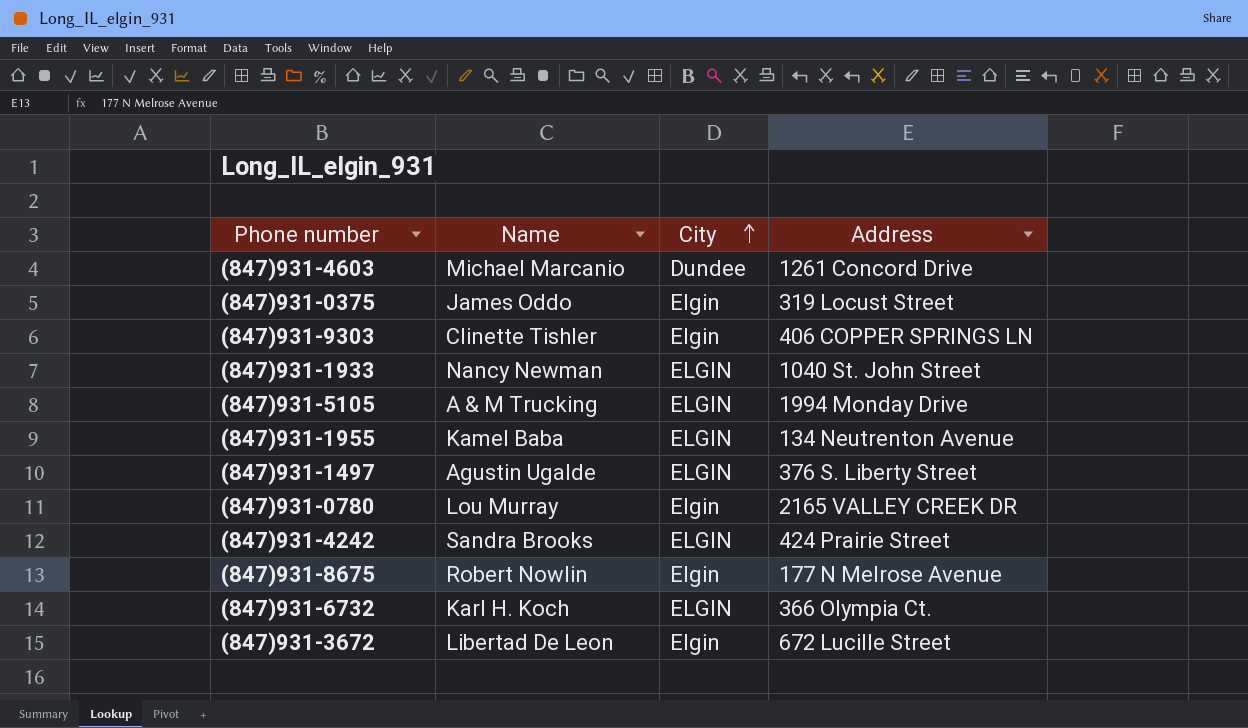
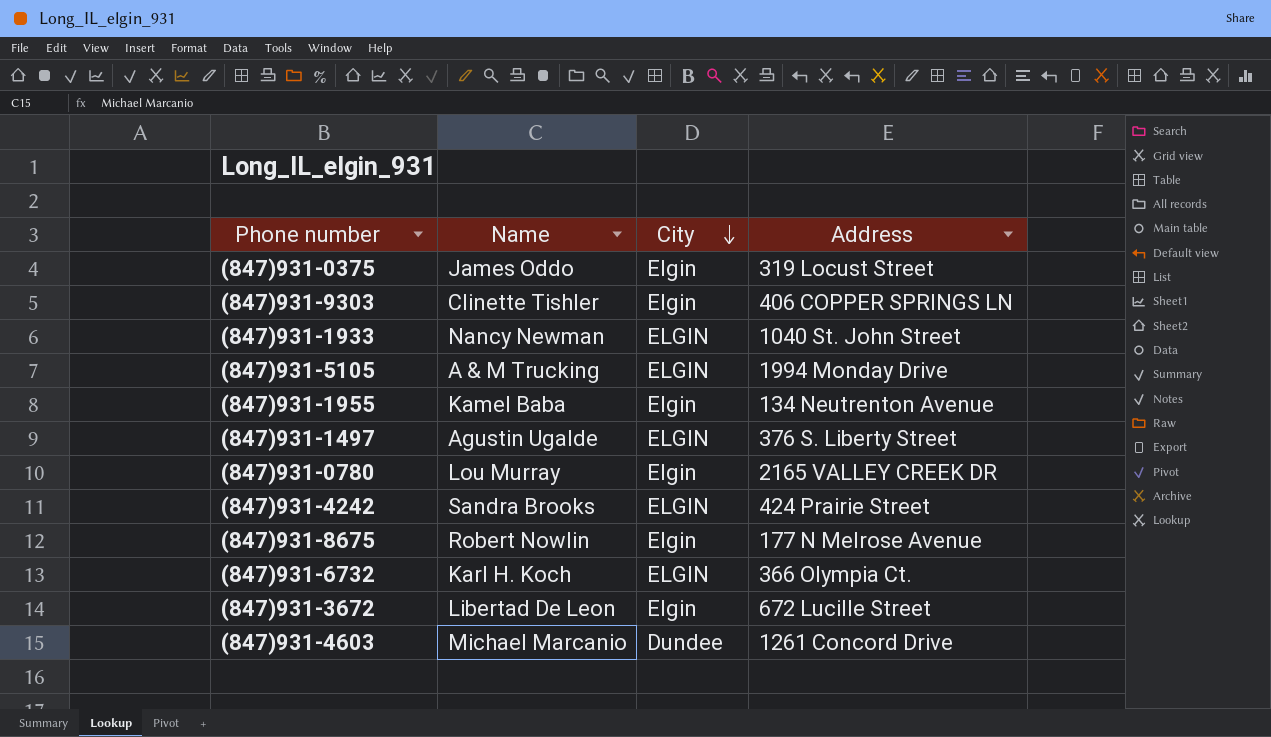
row order: City ascending -> City descending
(847)931-1955 | City: ELGIN -> Elgin

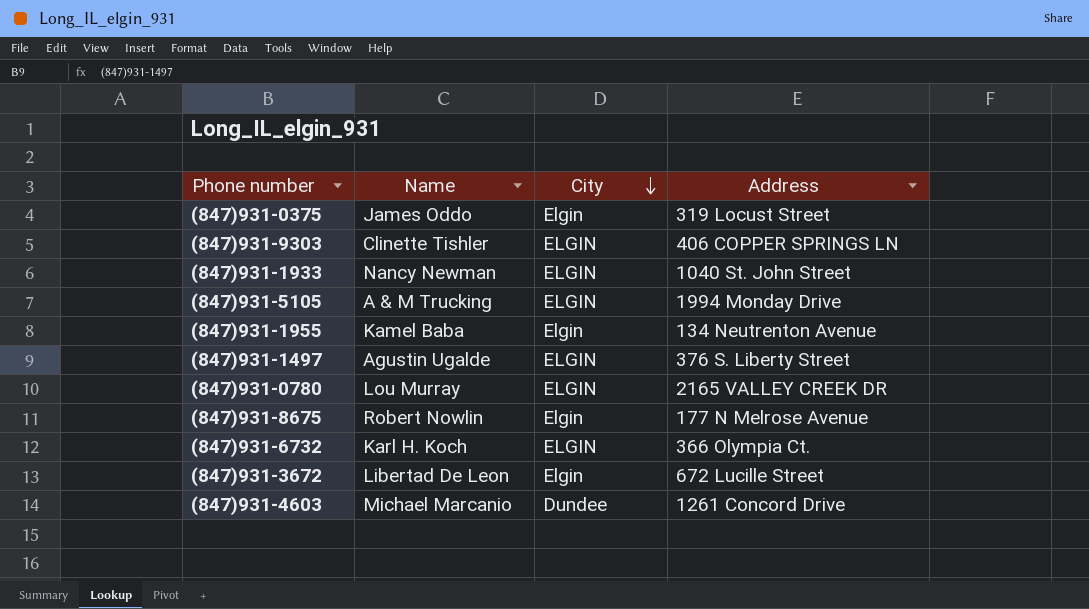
row (847)931-4242: Sandra Brooks | ELGIN | 424 Prairie Street -> none
(847)931-9303 | City: Elgin -> ELGIN
(847)931-0780 | City: Elgin -> ELGIN

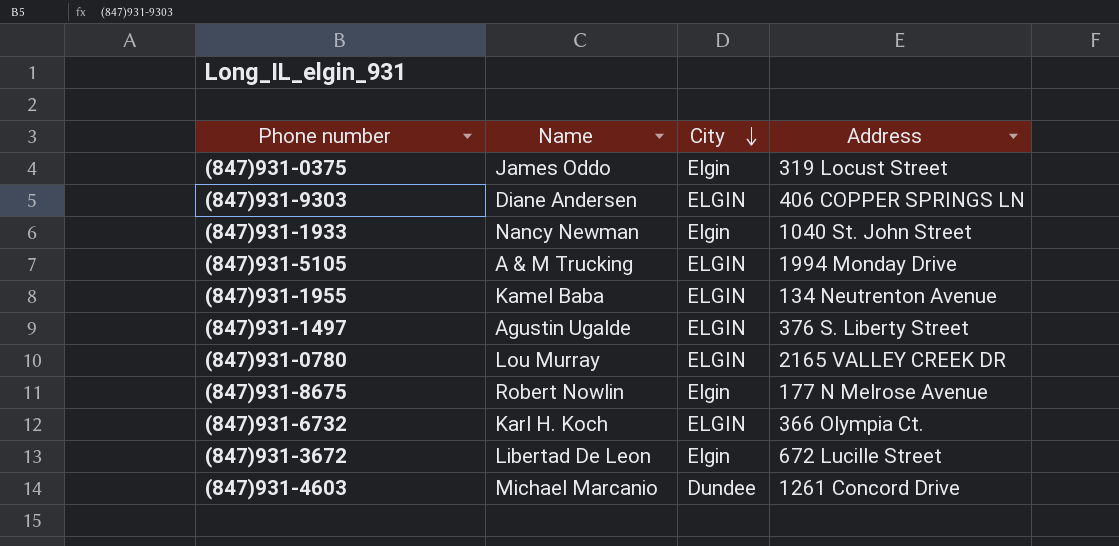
(847)931-9303 | Name: Clinette Tishler -> Diane Andersen
(847)931-1933 | City: ELGIN -> Elgin
(847)931-1955 | City: Elgin -> ELGIN

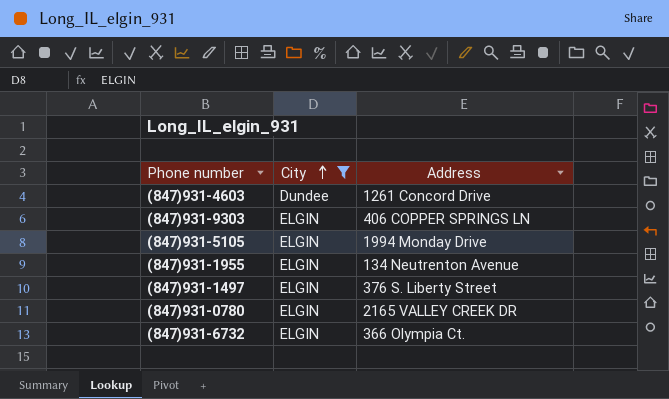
filter: none -> City != Elgin
row order: City descending -> City ascending
column Name | position: 2 -> none

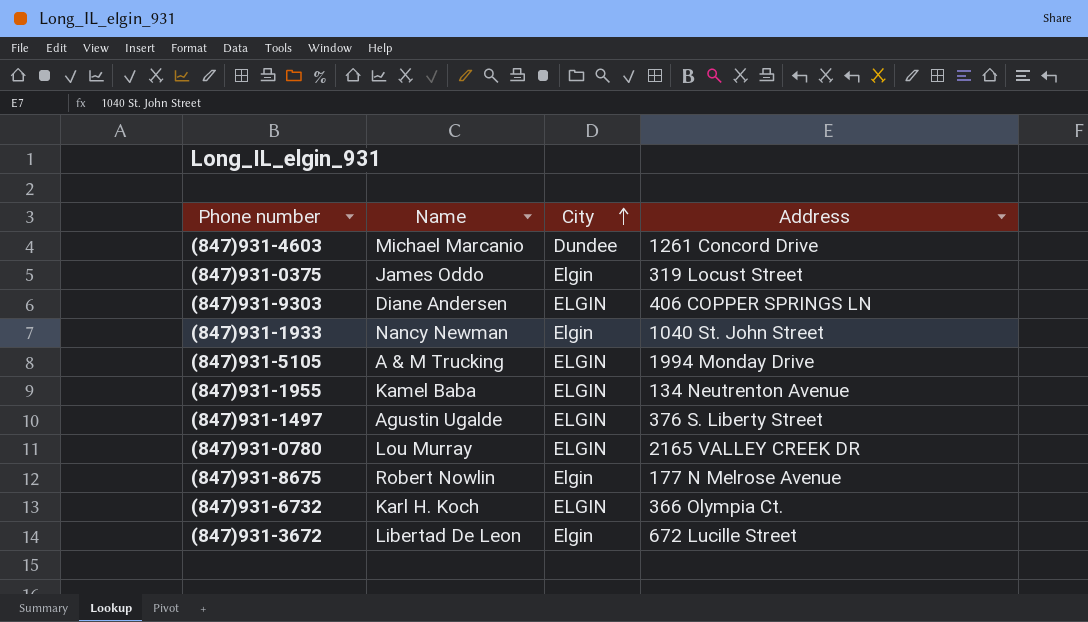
filter: City != Elgin -> none
column Name | position: none -> 2

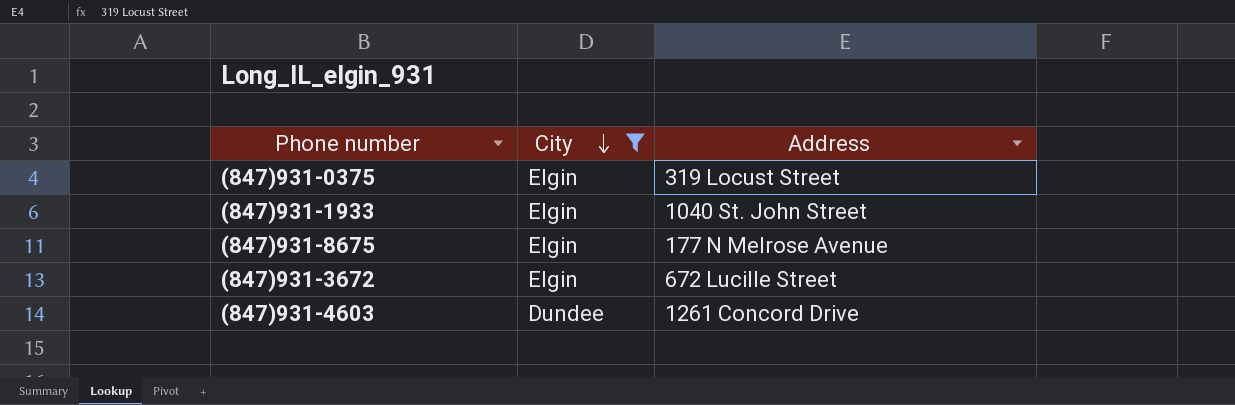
filter: none -> City != ELGIN
row order: City ascending -> City descending
column Name | position: 2 -> none

